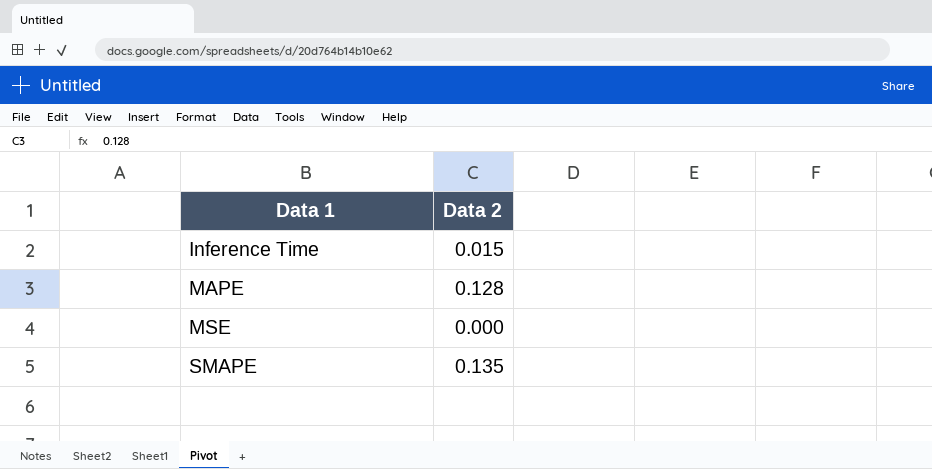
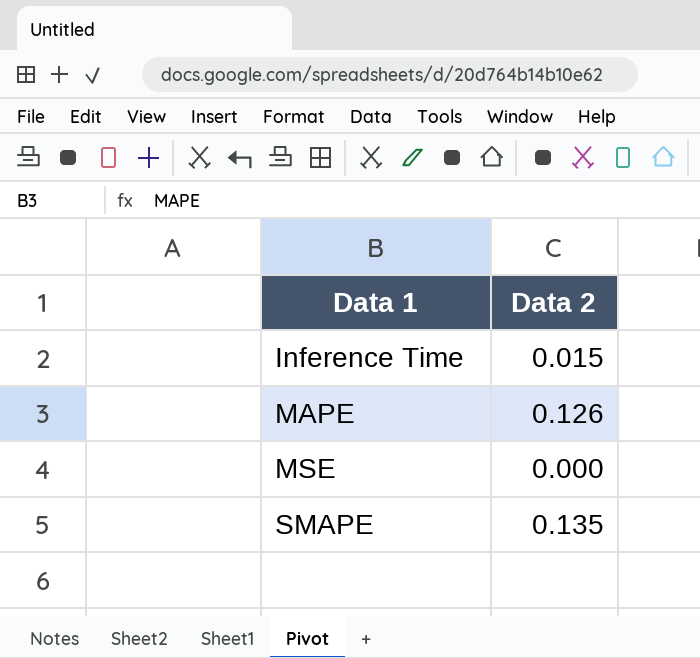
MAPE | Data 2: 0.128 -> 0.126

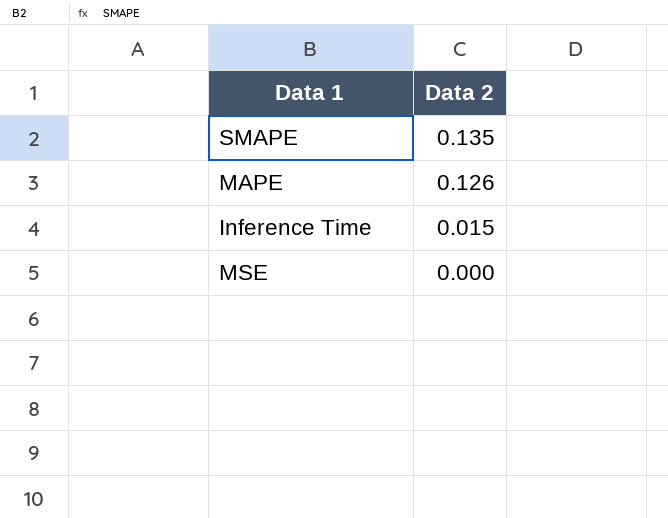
row order: Data 1 ascending -> Data 2 descending

